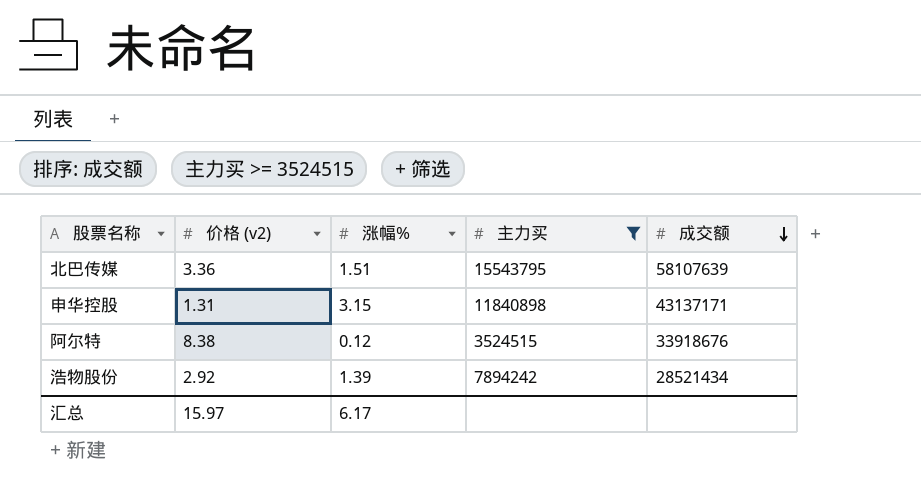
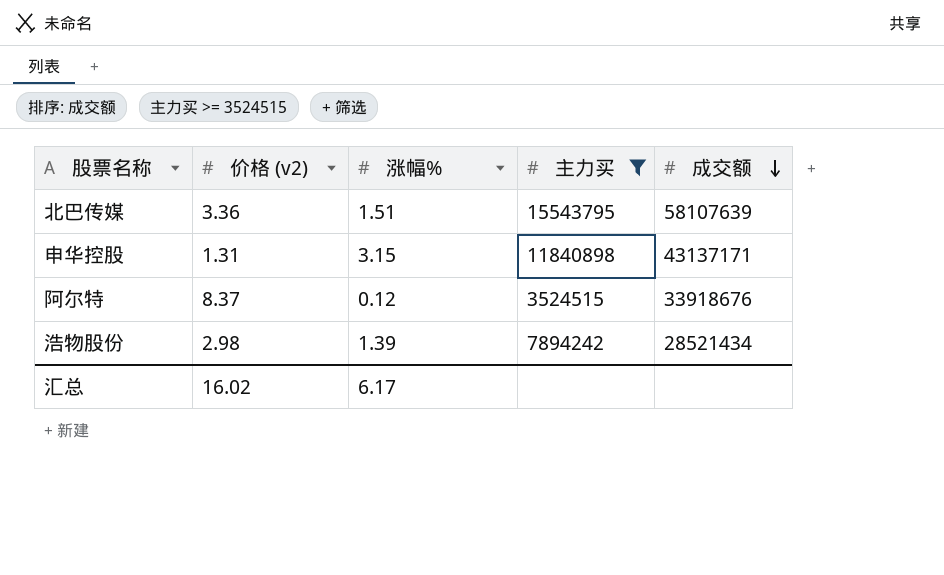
阿尔特 | 价格 (v2): 8.38 -> 8.37
浩物股份 | 价格 (v2): 2.92 -> 2.98
汇总 | 价格 (v2): 15.97 -> 16.02

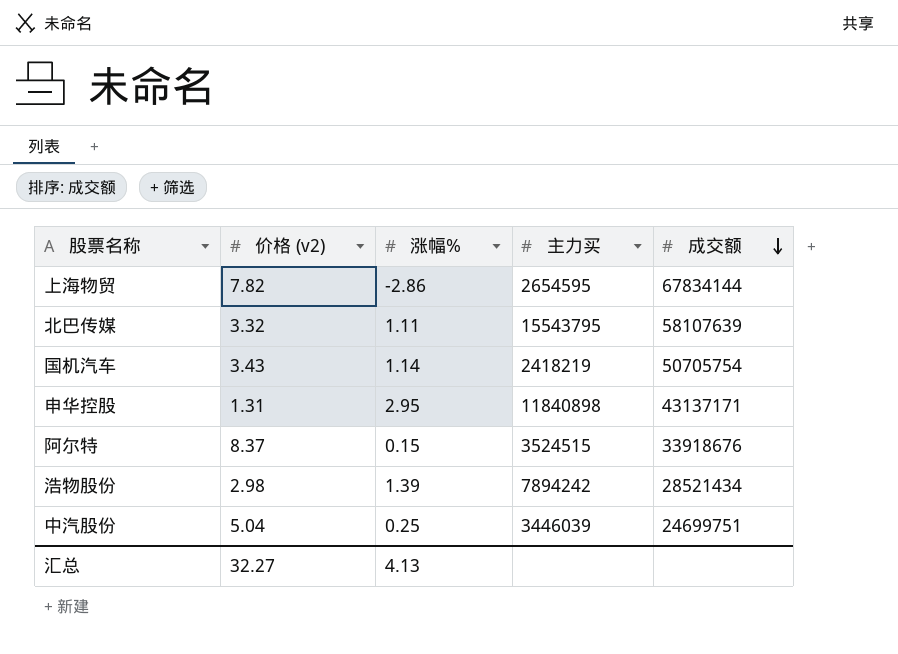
filter: 主力买 >= 3524515 -> none
北巴传媒 | 价格 (v2): 3.36 -> 3.32
北巴传媒 | 涨幅%: 1.51 -> 1.11
申华控股 | 涨幅%: 3.15 -> 2.95
阿尔特 | 涨幅%: 0.12 -> 0.15
汇总 | 价格 (v2): 16.02 -> 32.27
汇总 | 涨幅%: 6.17 -> 4.13

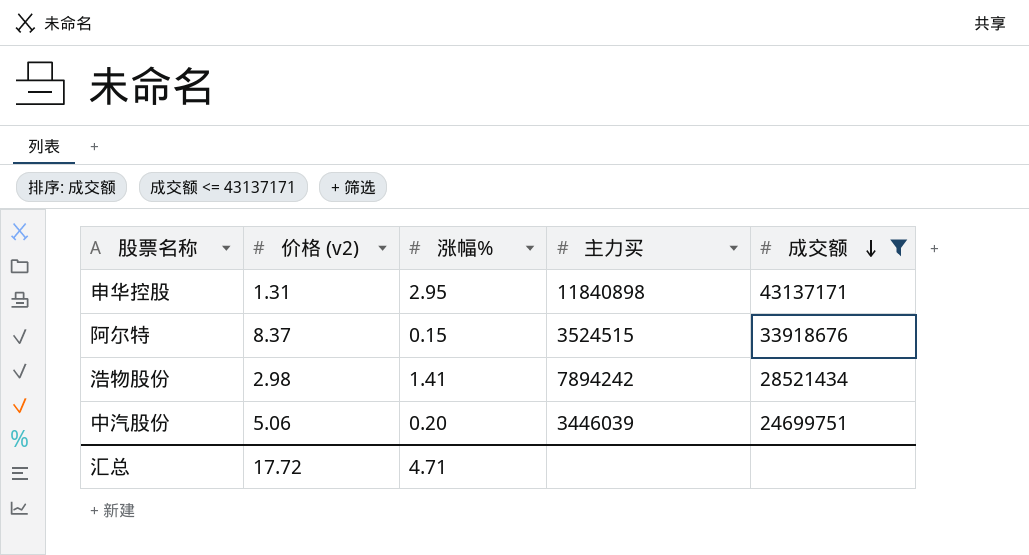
filter: none -> 成交额 <= 43137171
浩物股份 | 涨幅%: 1.39 -> 1.41
中汽股份 | 价格 (v2): 5.04 -> 5.06
中汽股份 | 涨幅%: 0.25 -> 0.20
汇总 | 价格 (v2): 32.27 -> 17.72
汇总 | 涨幅%: 4.13 -> 4.71

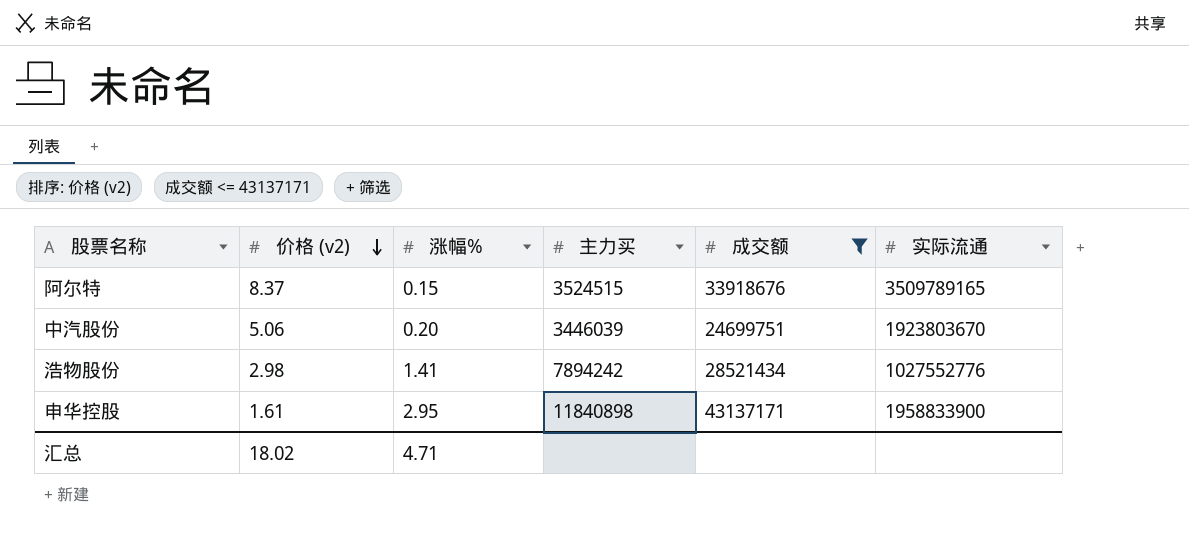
row order: 成交额 descending -> 价格 (v2) descending
column 实际流通 | position: none -> 6
申华控股 | 价格 (v2): 1.31 -> 1.61
汇总 | 价格 (v2): 17.72 -> 18.02

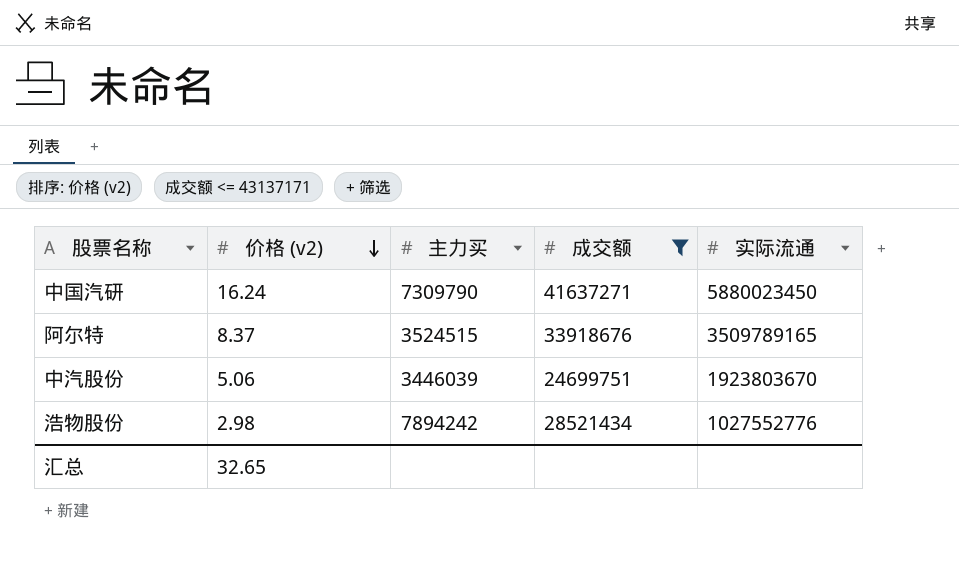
column 涨幅% | position: 3 -> none
row 申华控股: 1.61 | 2.95 | 11840898 | 43137171 | 1958833900 -> none
row 中国汽研: none -> 16.24 | 7309790 | 41637271 | 5880023450
汇总 | 价格 (v2): 18.02 -> 32.65

